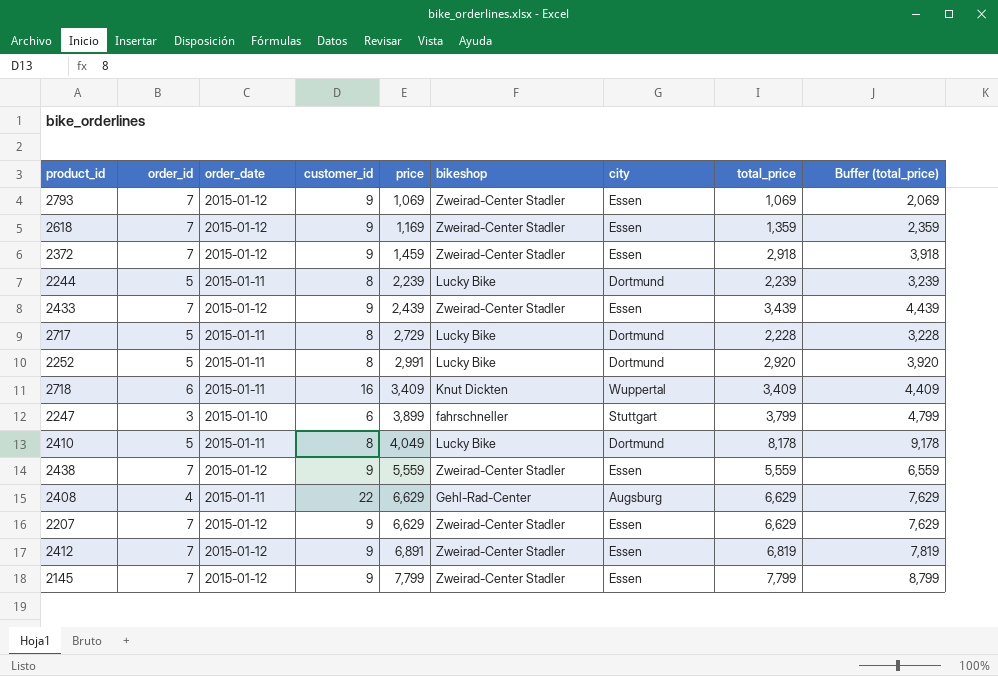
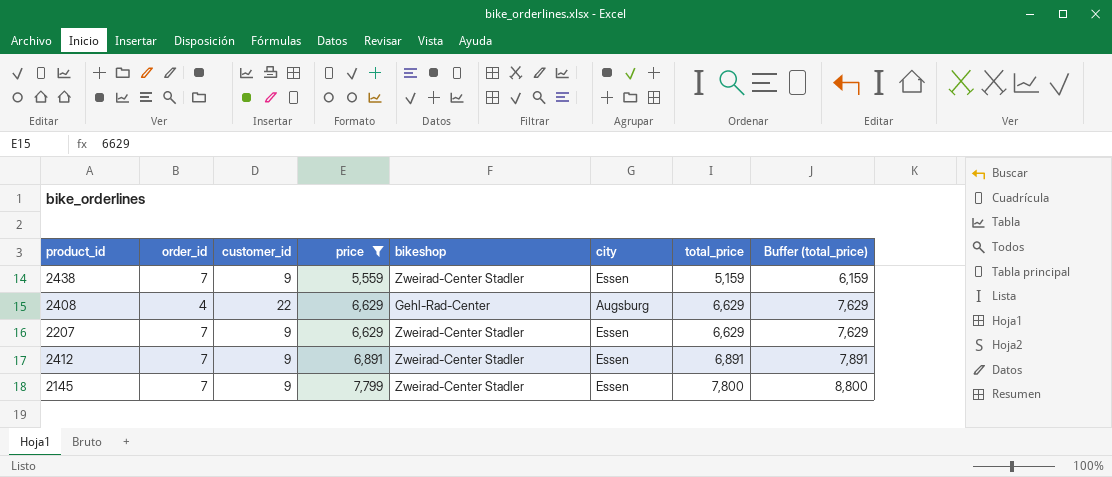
filter: none -> price >= 5,559
column order_date | position: 3 -> none
2438 | total_price: 5,559 -> 5,159
2438 | Buffer (total_price): 6,559 -> 6,159
2412 | total_price: 6,819 -> 6,891
2412 | Buffer (total_price): 7,819 -> 7,891
2145 | total_price: 7,799 -> 7,800
2145 | Buffer (total_price): 8,799 -> 8,800

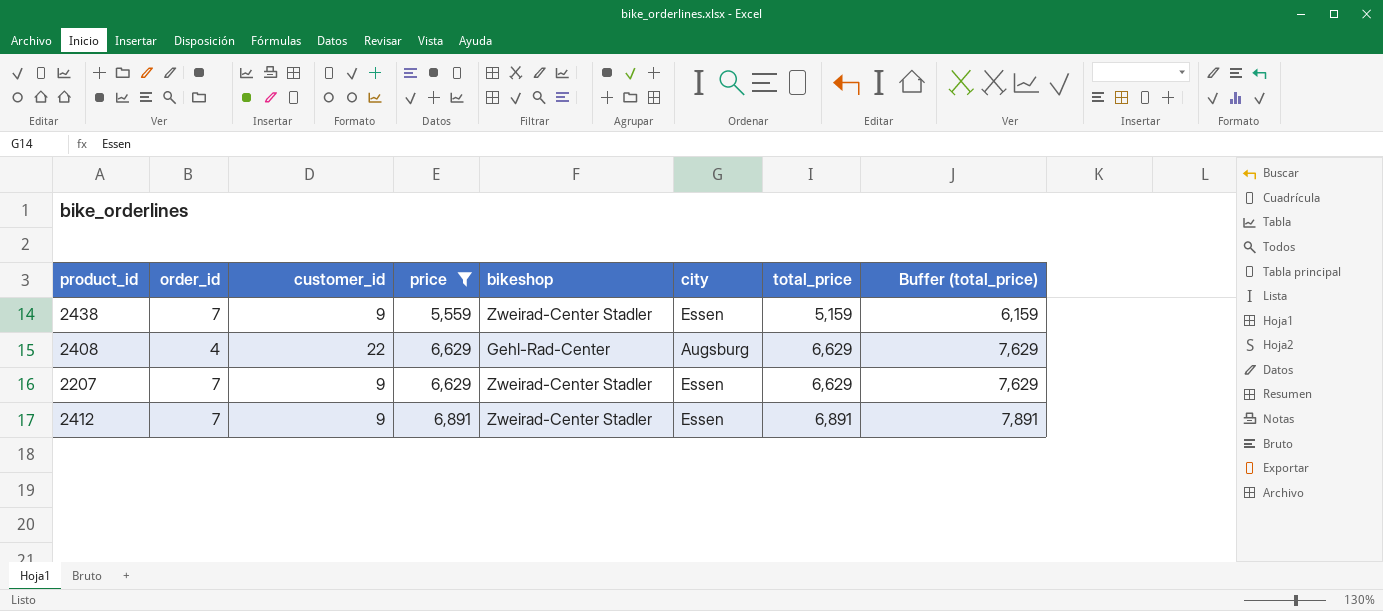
row 2145: 7 | 9 | 7,799 | Zweirad-Center Stadler | Essen | 7,800 | 8,800 -> none

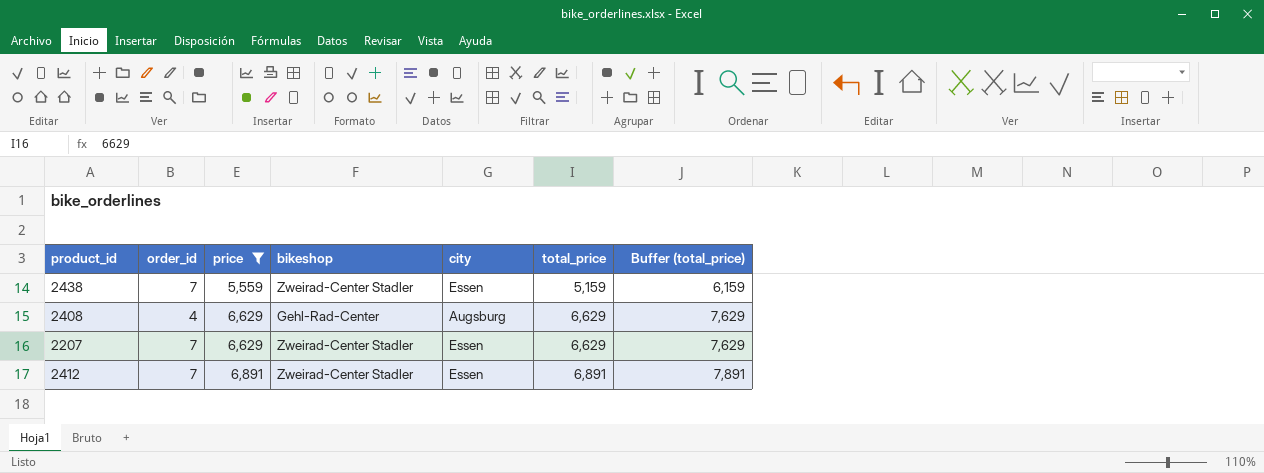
column customer_id | position: 3 -> none

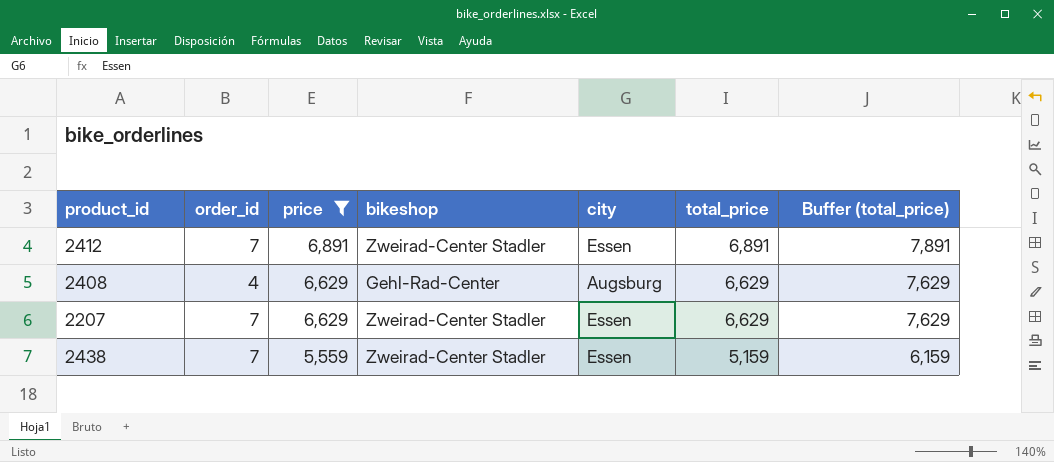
row order: price ascending -> price descending

